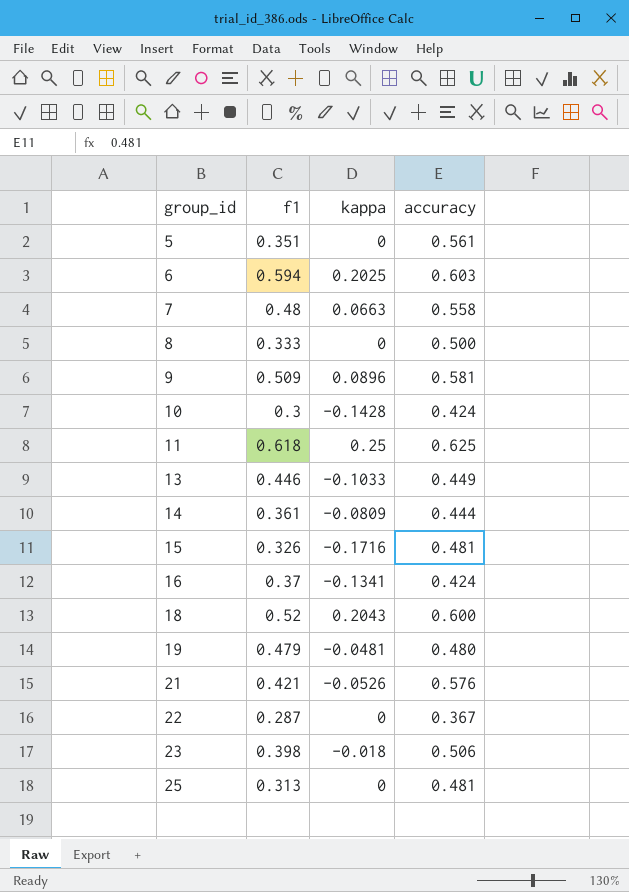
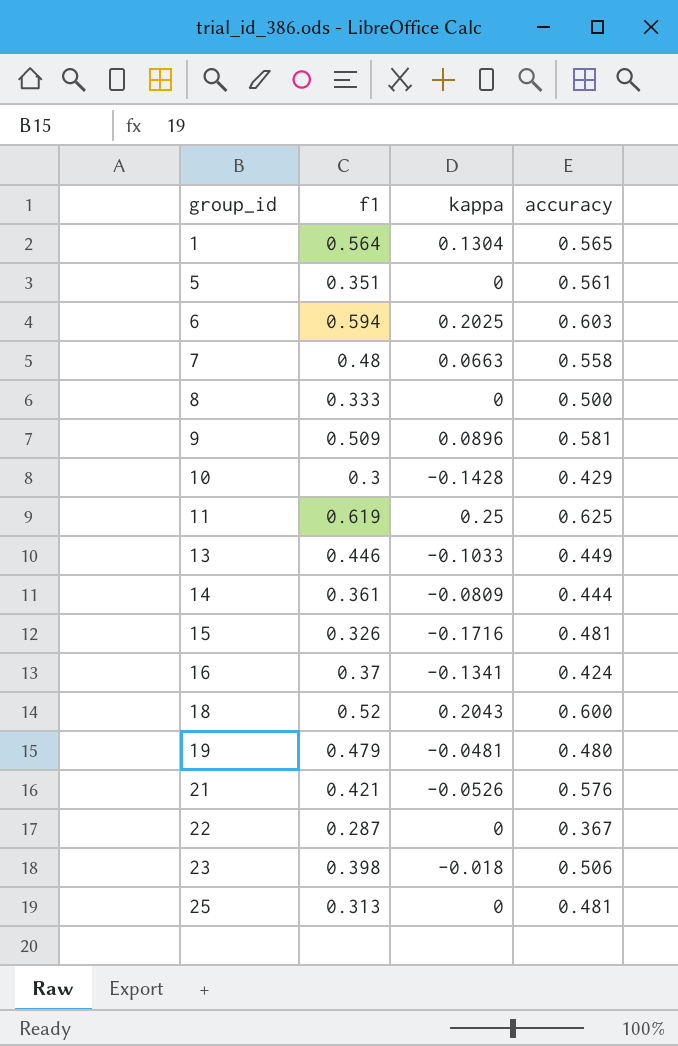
row 1: none -> 0.564 | 0.1304 | 0.565
10 | accuracy: 0.424 -> 0.429
11 | f1: 0.618 -> 0.619

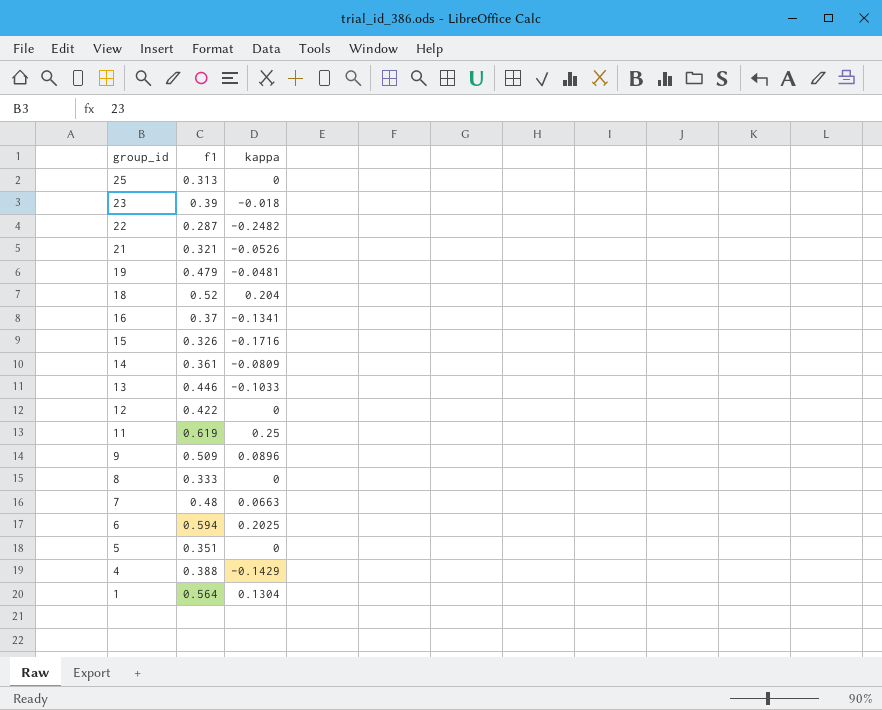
row order: group_id ascending -> group_id descending
column accuracy | position: 4 -> none
row 10: 0.3 | -0.1428 | 0.429 -> none
23 | f1: 0.398 -> 0.39
22 | kappa: 0 -> -0.2482
21 | f1: 0.421 -> 0.321
18 | kappa: 0.2043 -> 0.204
row 12: none -> 0.422 | 0
row 4: none -> 0.388 | -0.1429

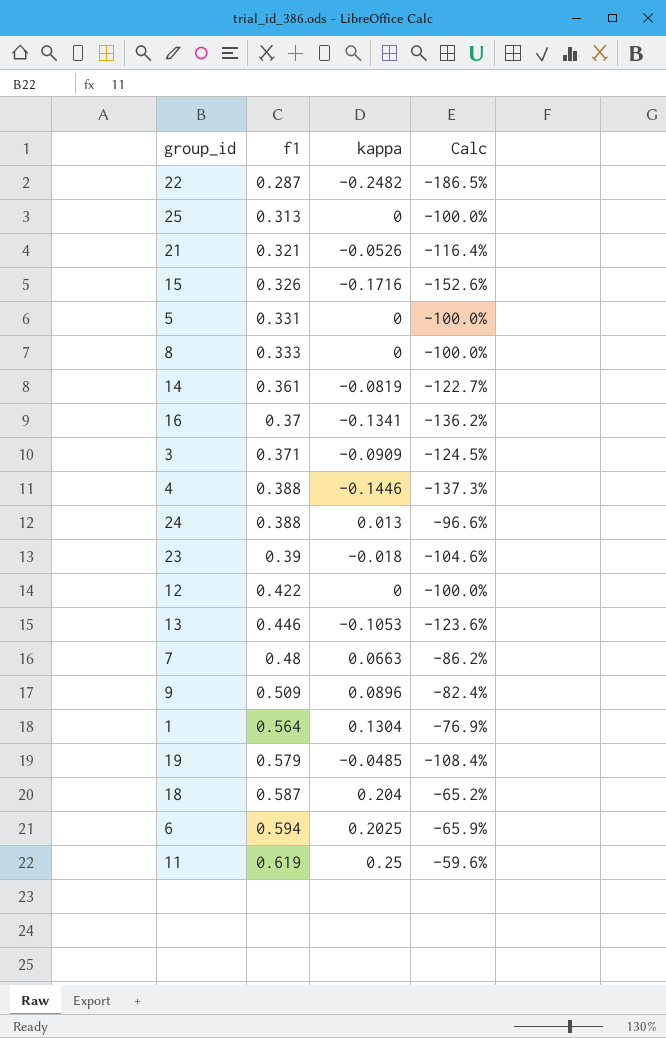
row order: group_id descending -> f1 ascending
column Calc | formula: none -> ([kappa] - [f1]) / [f1]
5 | f1: 0.351 -> 0.331
14 | kappa: -0.0809 -> -0.0819
row 3: none -> 0.371 | -0.0909 | -124.5%
4 | kappa: -0.1429 -> -0.1446
row 24: none -> 0.388 | 0.013 | -96.6%
13 | kappa: -0.1033 -> -0.1053
19 | f1: 0.479 -> 0.579
19 | kappa: -0.0481 -> -0.0485
18 | f1: 0.52 -> 0.587

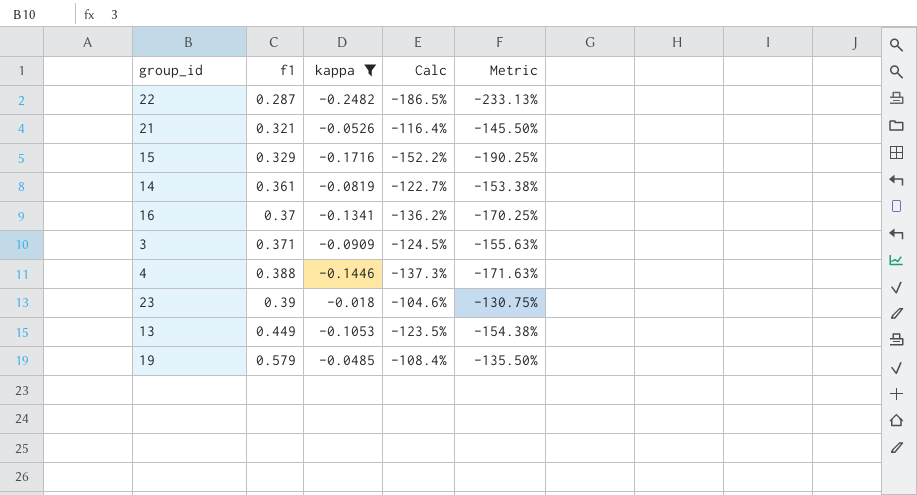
filter: none -> kappa <= -0.018
column Metric | formula: none -> [Calc] * 1.25
15 | f1: 0.326 -> 0.329
15 | Calc: -152.6% -> -152.2%
13 | f1: 0.446 -> 0.449
13 | Calc: -123.6% -> -123.5%

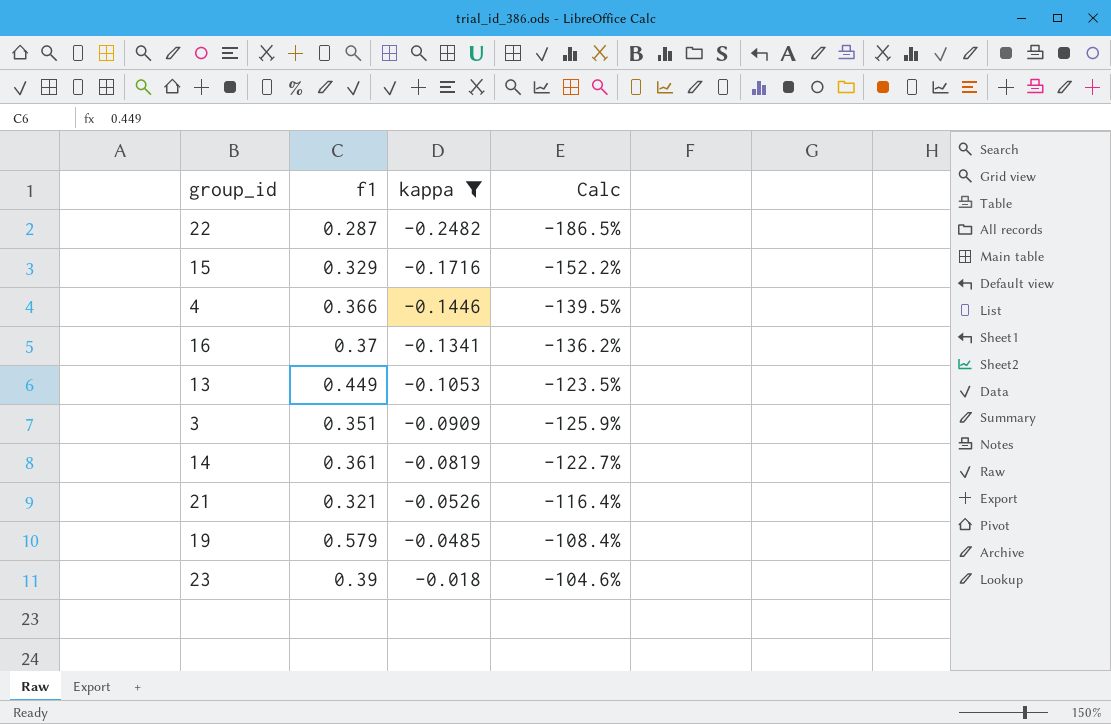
row order: f1 ascending -> kappa ascending
column Metric | formula: [Calc] * 1.25 -> none
4 | f1: 0.388 -> 0.366
4 | Calc: -137.3% -> -139.5%
3 | f1: 0.371 -> 0.351
3 | Calc: -124.5% -> -125.9%

